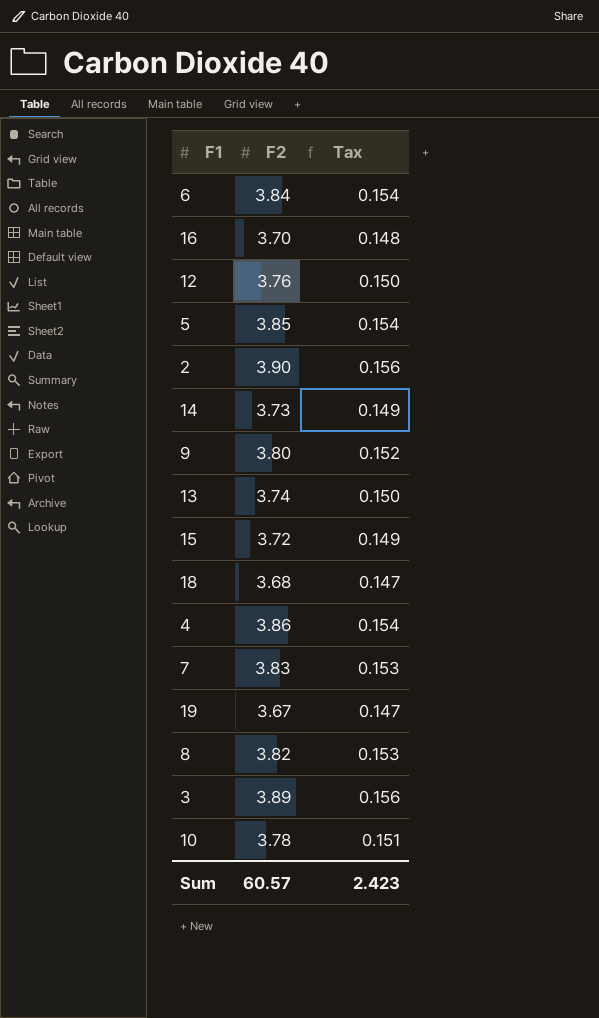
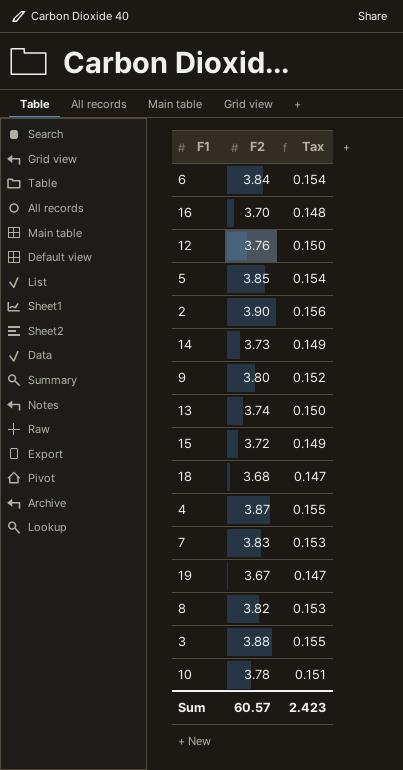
4 | F2: 3.86 -> 3.87
4 | Tax: 0.154 -> 0.155
3 | F2: 3.89 -> 3.88
3 | Tax: 0.156 -> 0.155

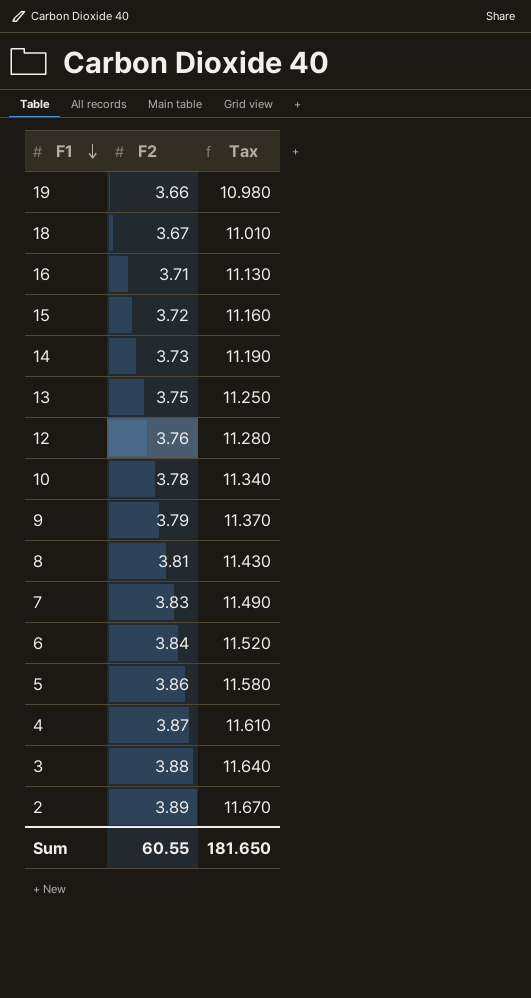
row order: none -> F1 descending
column Tax | formula: [F2] * 0.04 -> [F2] * 3
19 | F2: 3.67 -> 3.66
18 | F2: 3.68 -> 3.67
16 | F2: 3.70 -> 3.71
13 | F2: 3.74 -> 3.75
9 | F2: 3.80 -> 3.79
8 | F2: 3.82 -> 3.81
5 | F2: 3.85 -> 3.86
2 | F2: 3.90 -> 3.89
Sum | F2: 60.57 -> 60.55
Sum | Tax: 2.423 -> 181.650

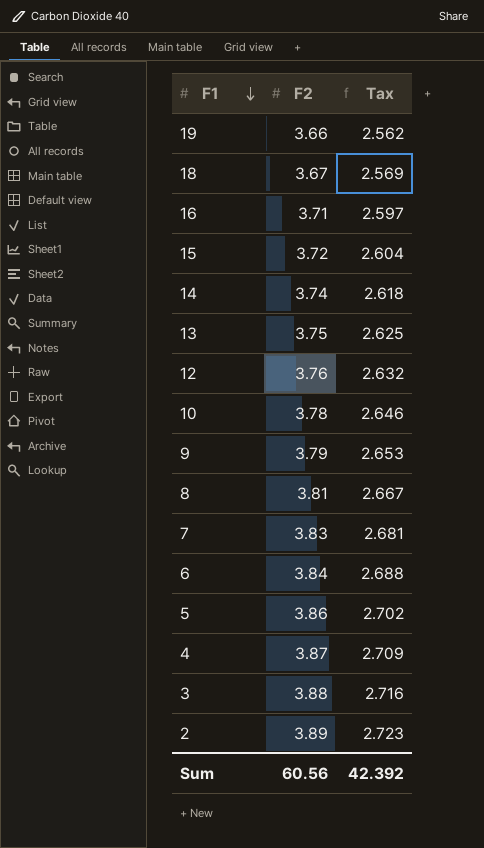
column Tax | formula: [F2] * 3 -> [F2] * 0.7
14 | F2: 3.73 -> 3.74
Sum | F2: 60.55 -> 60.56
Sum | Tax: 181.650 -> 42.392

